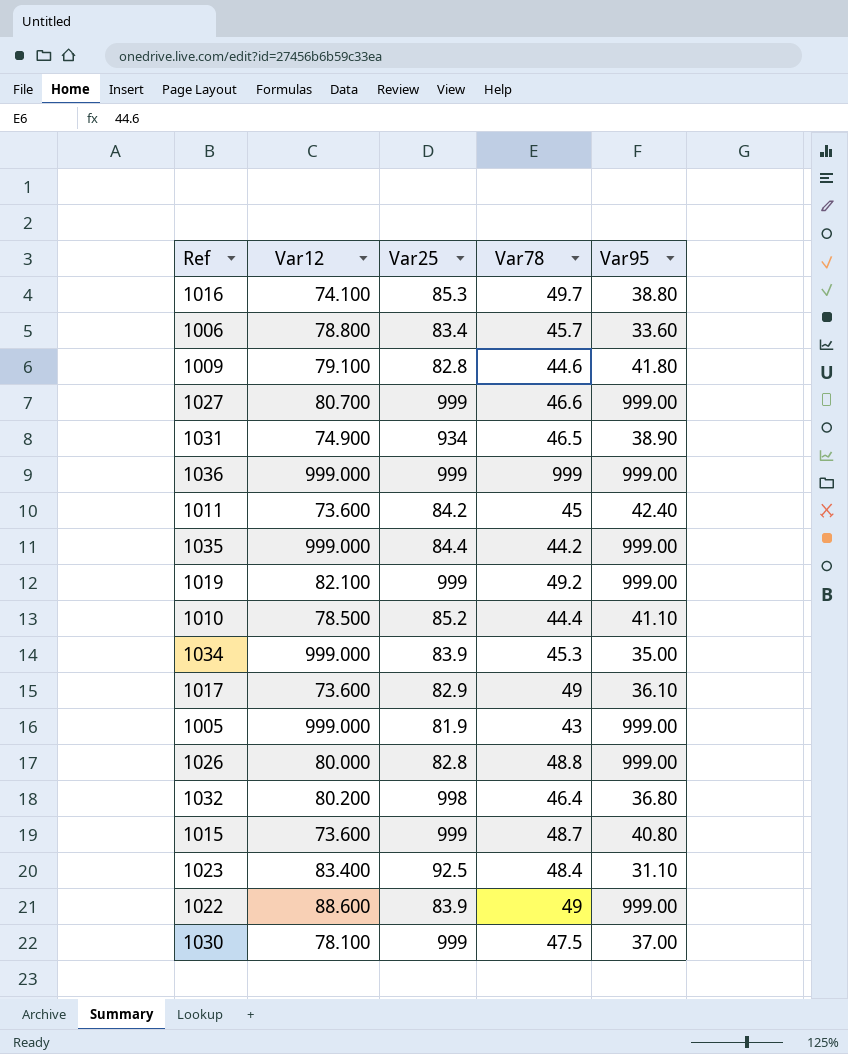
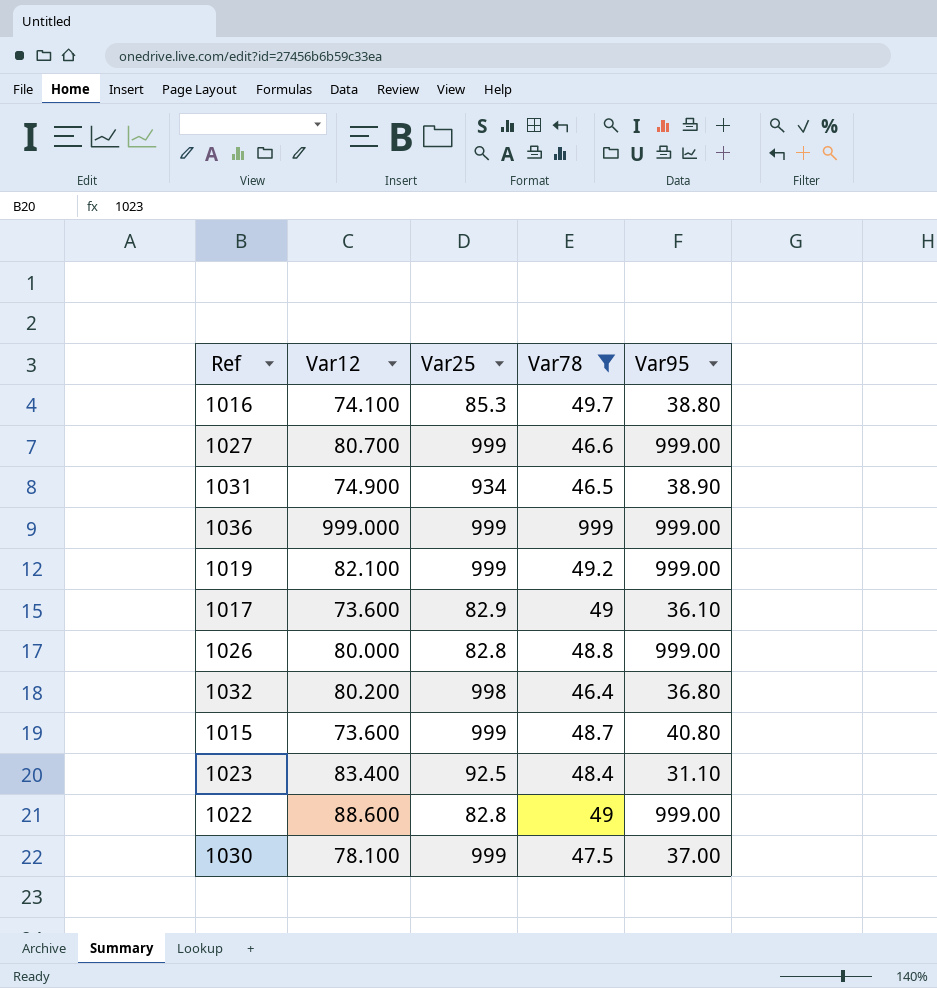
filter: none -> Var78 >= 46.4
1022 | Var25: 83.9 -> 82.8

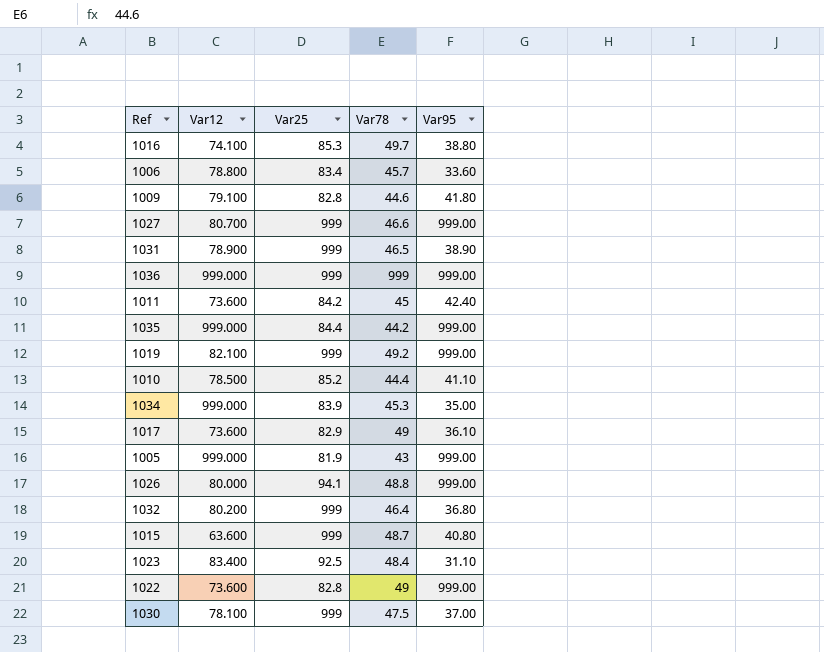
filter: Var78 >= 46.4 -> none
1031 | Var12: 74.900 -> 78.900
1031 | Var25: 934 -> 999
1026 | Var25: 82.8 -> 94.1
1032 | Var25: 998 -> 999
1015 | Var12: 73.600 -> 63.600
1022 | Var12: 88.600 -> 73.600

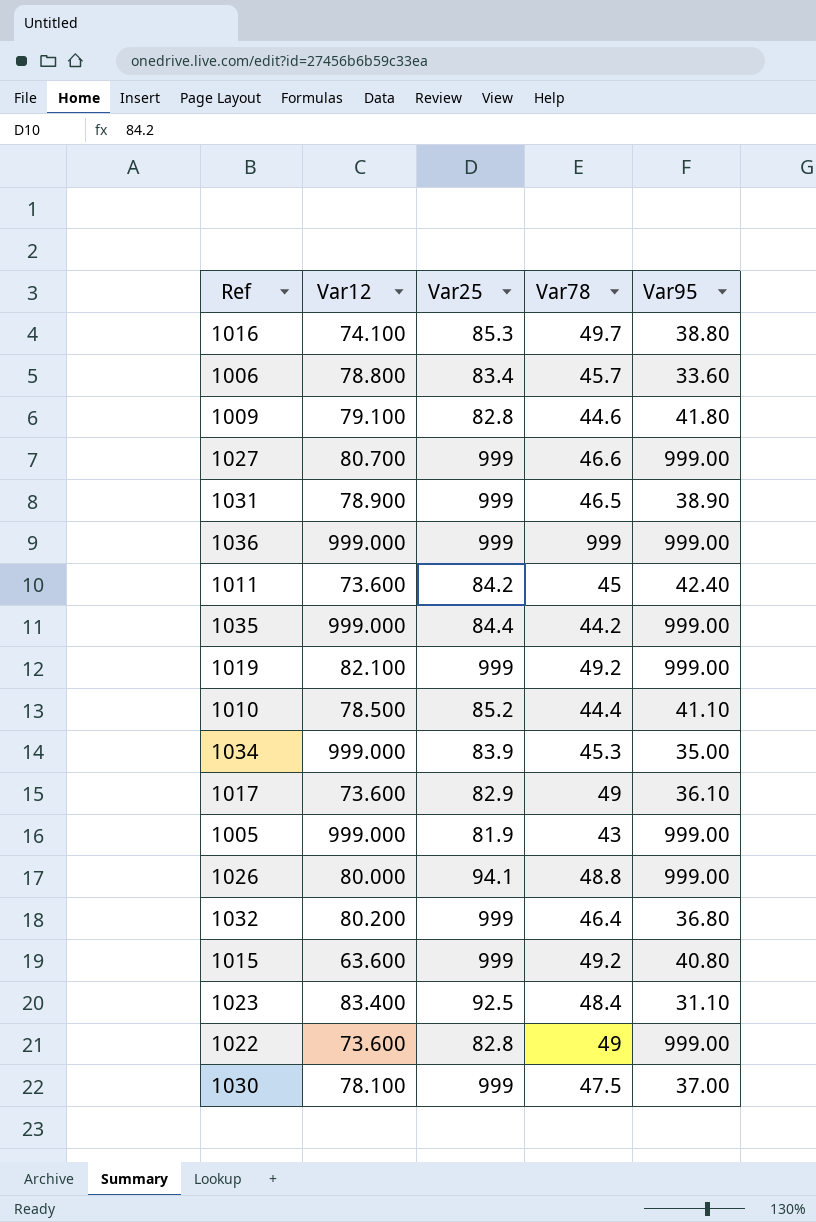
1015 | Var78: 48.7 -> 49.2

